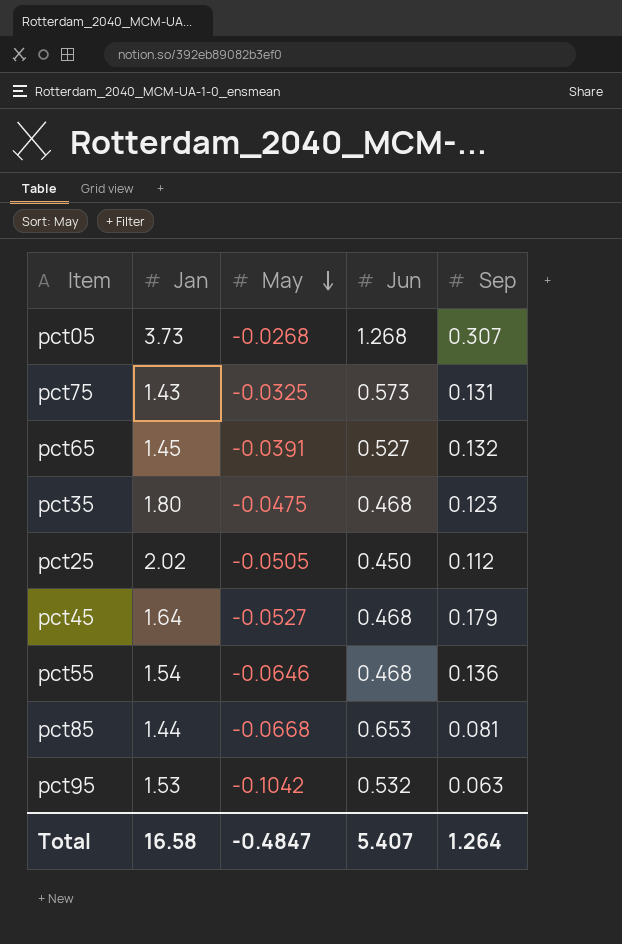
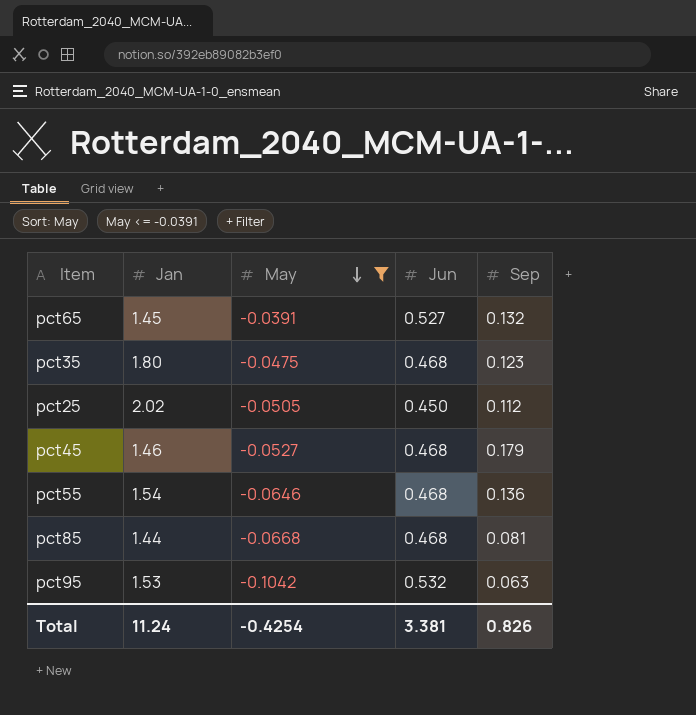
filter: none -> May <= -0.0391
pct45 | Jan: 1.64 -> 1.46
pct85 | Jun: 0.653 -> 0.468
Total | Jan: 16.58 -> 11.24
Total | May: -0.4847 -> -0.4254
Total | Jun: 5.407 -> 3.381
Total | Sep: 1.264 -> 0.826

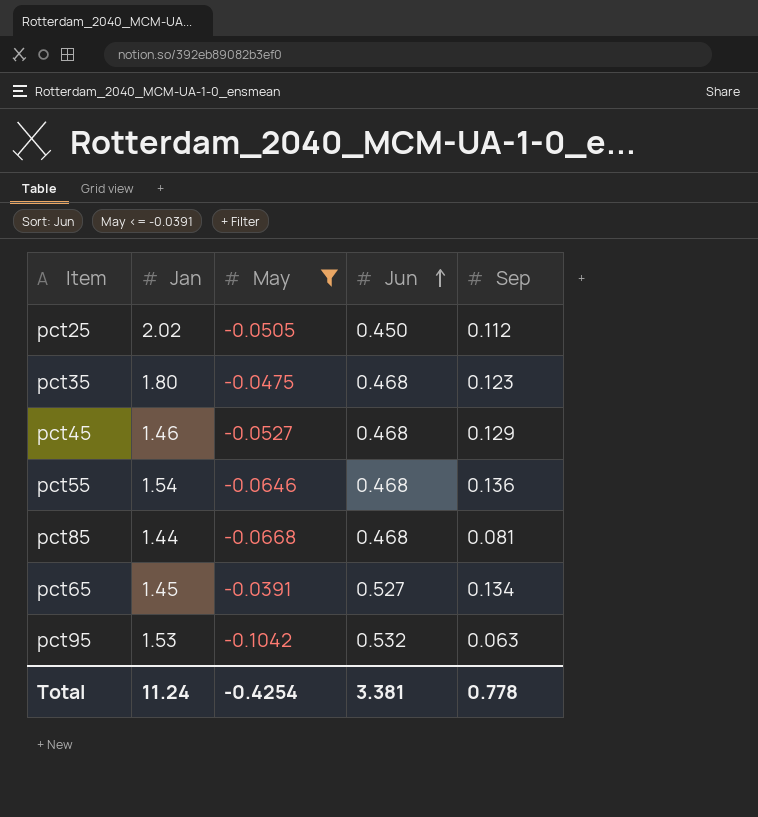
row order: May descending -> Jun ascending
pct45 | Sep: 0.179 -> 0.129
pct65 | Sep: 0.132 -> 0.134
Total | Sep: 0.826 -> 0.778

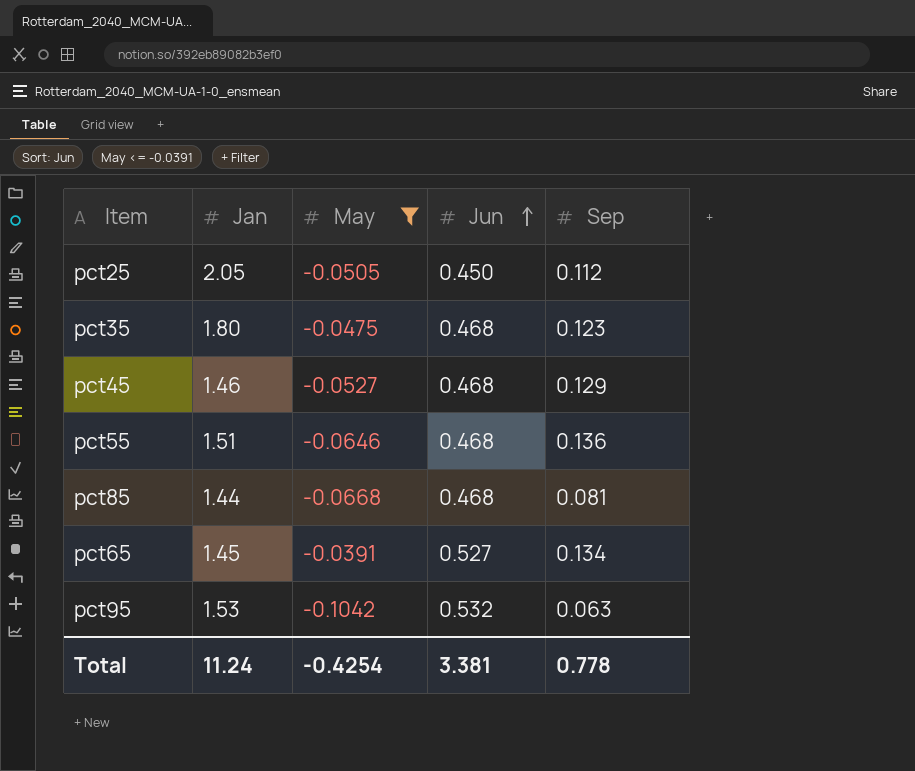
pct25 | Jan: 2.02 -> 2.05
pct55 | Jan: 1.54 -> 1.51

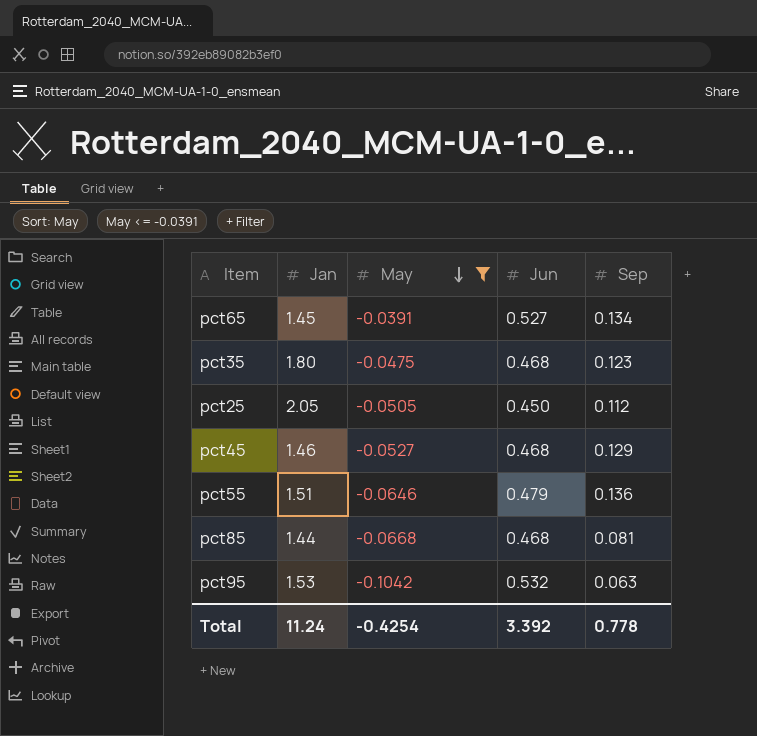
row order: Jun ascending -> May descending
pct55 | Jun: 0.468 -> 0.479
Total | Jun: 3.381 -> 3.392

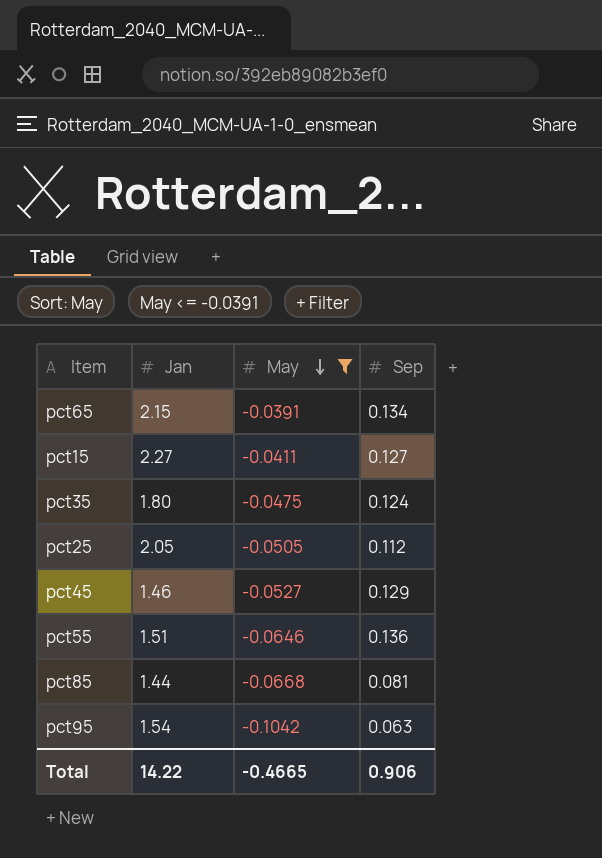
column Jun | position: 4 -> none
pct65 | Jan: 1.45 -> 2.15
row pct15: none -> 2.27 | -0.0411 | 0.127
pct35 | Sep: 0.123 -> 0.124
pct95 | Jan: 1.53 -> 1.54
Total | Jan: 11.24 -> 14.22
Total | May: -0.4254 -> -0.4665
Total | Sep: 0.778 -> 0.906

